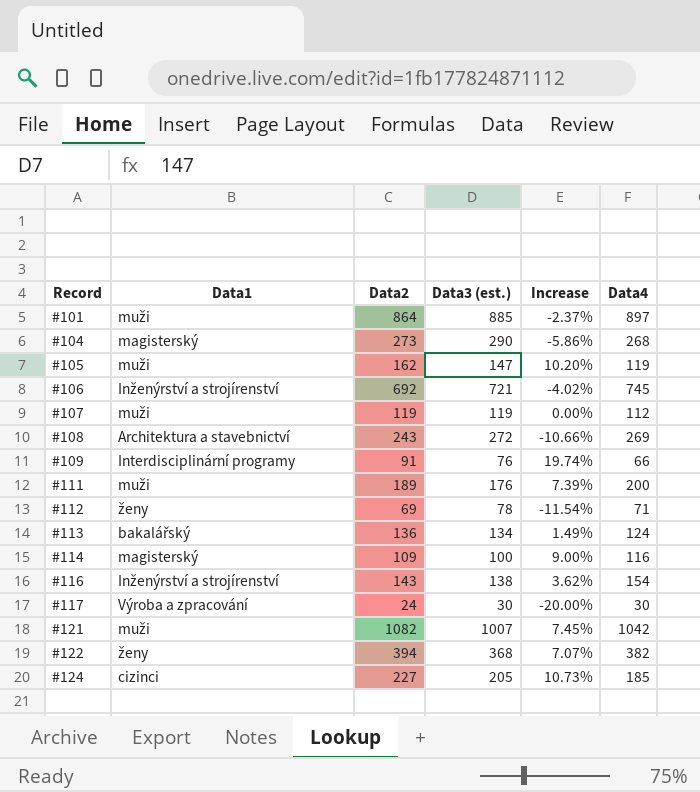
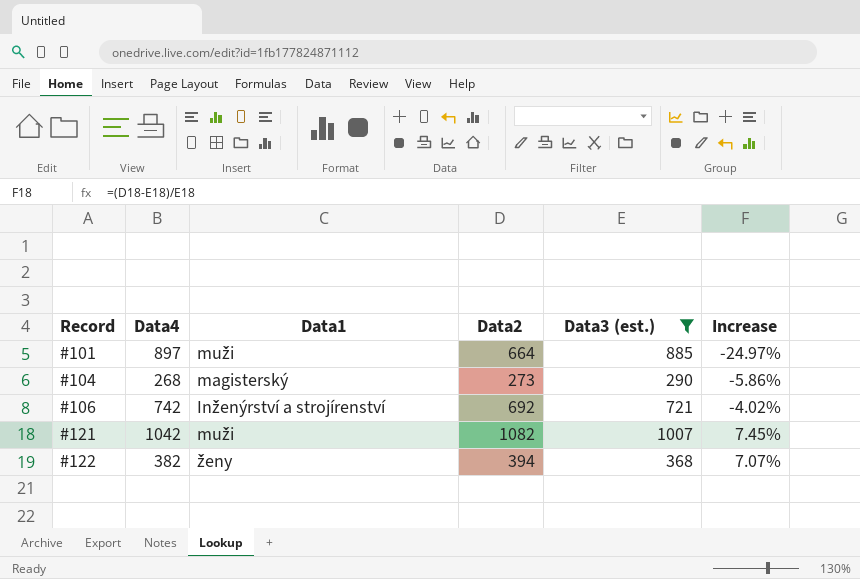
filter: none -> Data3 (est.) >= 290
column Data4 | position: 6 -> 2
#101 | Data2: 864 -> 664
#101 | Increase: -2.37% -> -24.97%
#106 | Data4: 745 -> 742

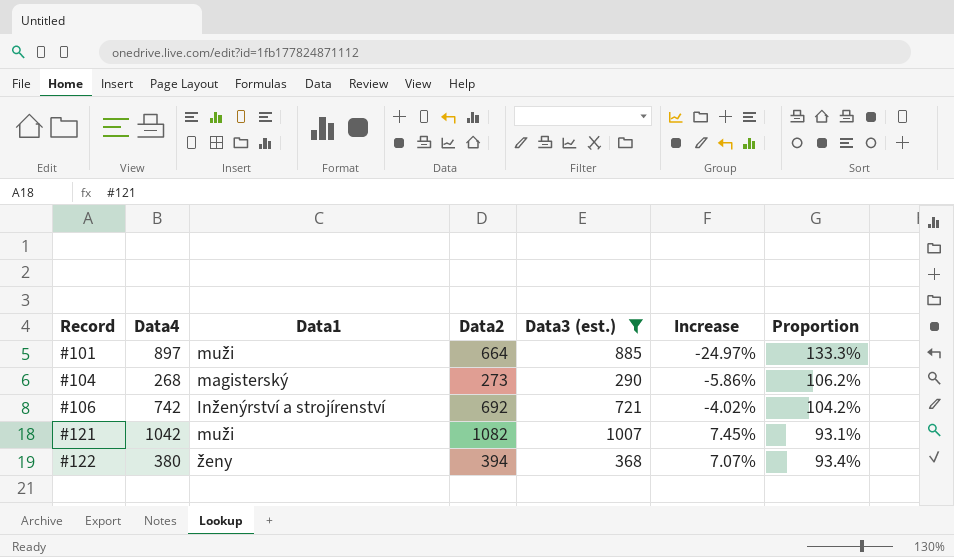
column Proportion | formula: none -> [Data3 (est.)] / [Data2]
#122 | Data4: 382 -> 380

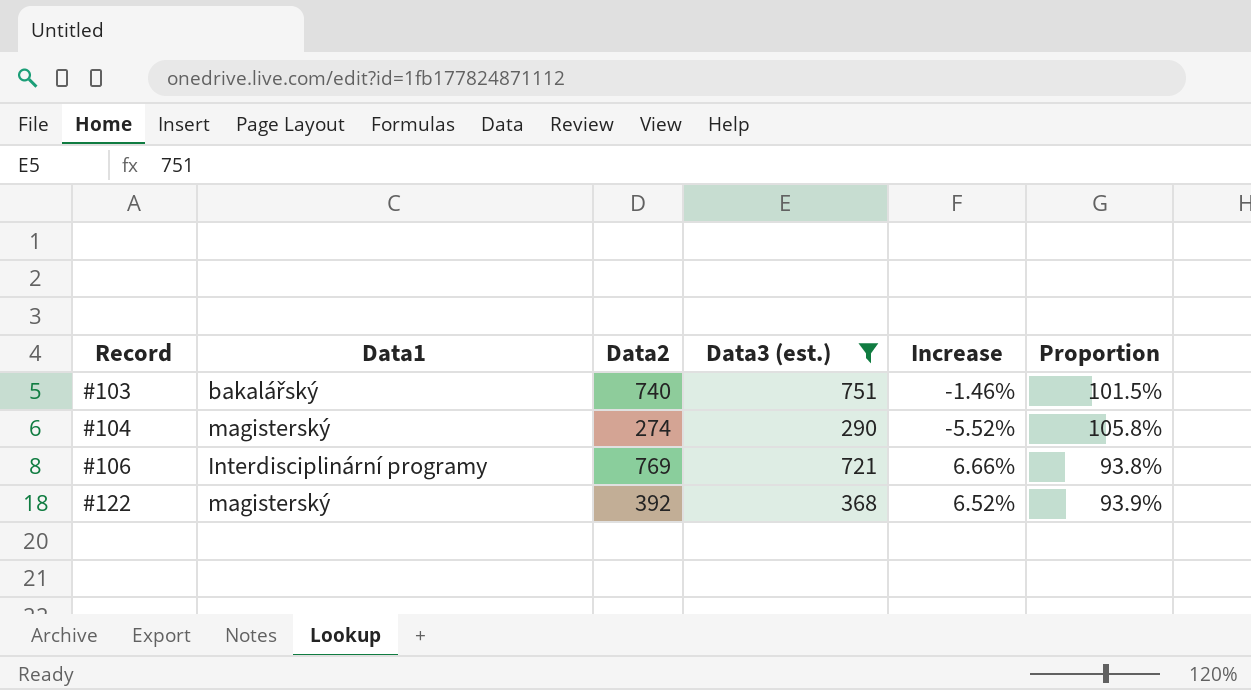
column Data4 | position: 2 -> none
row #101: 897 | muži | 664 | 885 | -24.97% | 133.3% -> none
row #121: 1042 | muži | 1082 | 1007 | 7.45% | 93.1% -> none
row #103: none -> bakalářský | 740 | 751 | -1.46% | 101.5%
#104 | Data2: 273 -> 274
#104 | Increase: -5.86% -> -5.52%
#104 | Proportion: 106.2% -> 105.8%
#106 | Data1: Inženýrství a strojírenství -> Interdisciplinární programy
#106 | Data2: 692 -> 769
#106 | Increase: -4.02% -> 6.66%
#106 | Proportion: 104.2% -> 93.8%
#122 | Data1: ženy -> magisterský
#122 | Data2: 394 -> 392
#122 | Increase: 7.07% -> 6.52%
#122 | Proportion: 93.4% -> 93.9%

